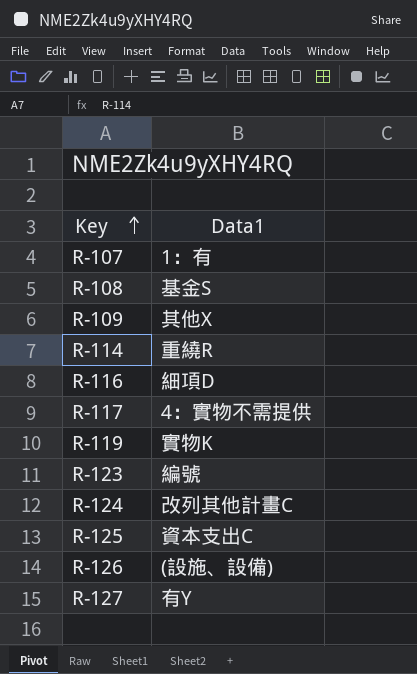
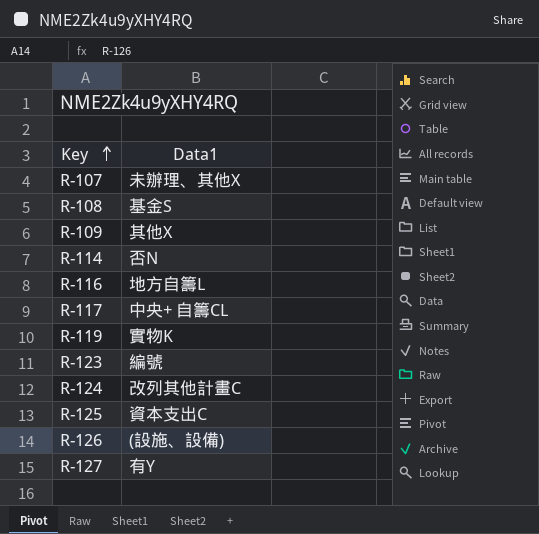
R-107 | Data1: 1：有 -> 未辦理、其他X
R-114 | Data1: 重繞R -> 否N
R-116 | Data1: 細項D -> 地方自籌L
R-117 | Data1: 4：實物不需提供 -> 中央+ 自籌CL

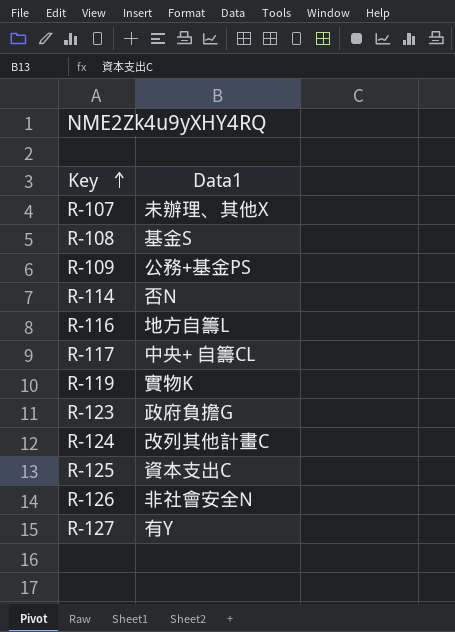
R-109 | Data1: 其他X -> 公務+基金PS
R-123 | Data1: 編號 -> 政府負擔G
R-126 | Data1: (設施、設備) -> 非社會安全N

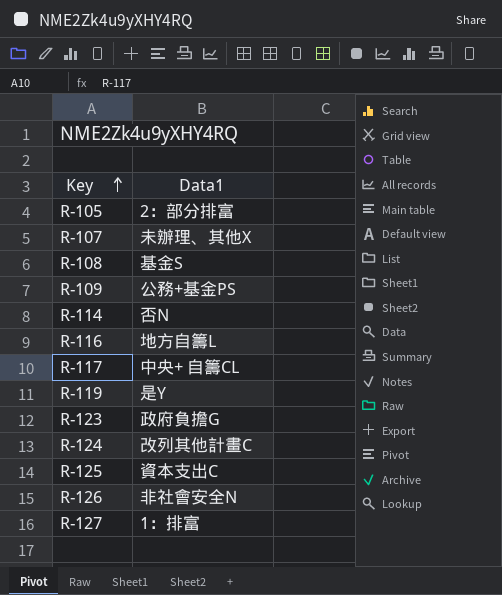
row R-105: none -> 2：部分排富
R-119 | Data1: 實物K -> 是Y
R-127 | Data1: 有Y -> 1：排富

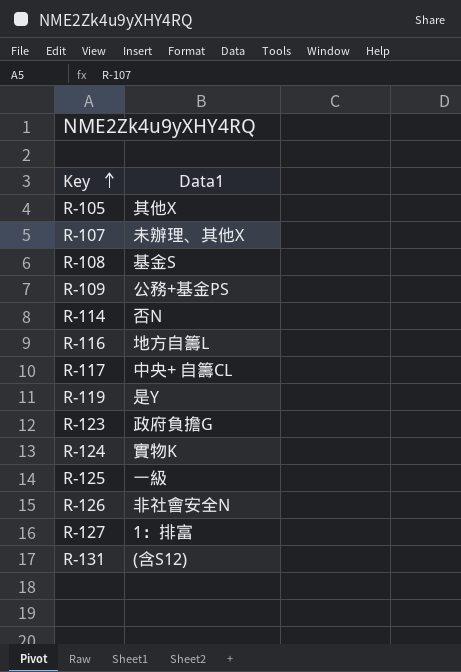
R-105 | Data1: 2：部分排富 -> 其他X
R-124 | Data1: 改列其他計畫C -> 實物K
R-125 | Data1: 資本支出C -> 一級
row R-131: none -> (含S12)

